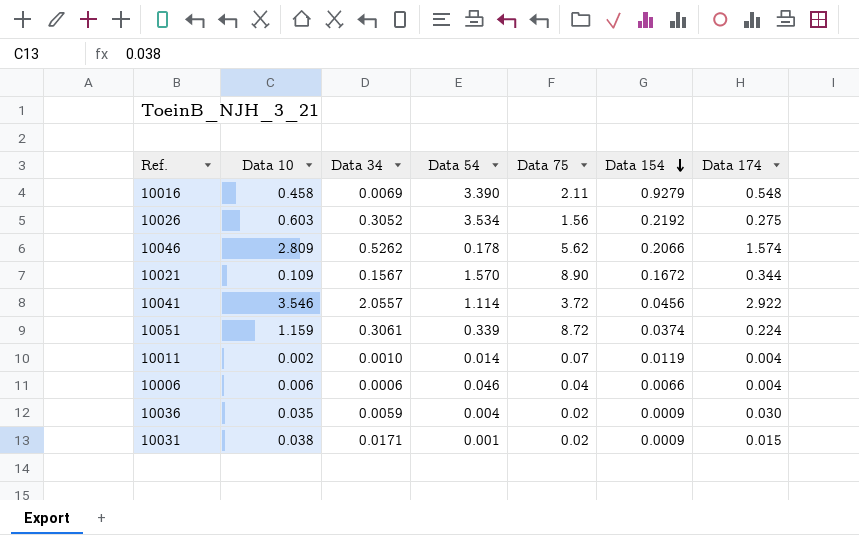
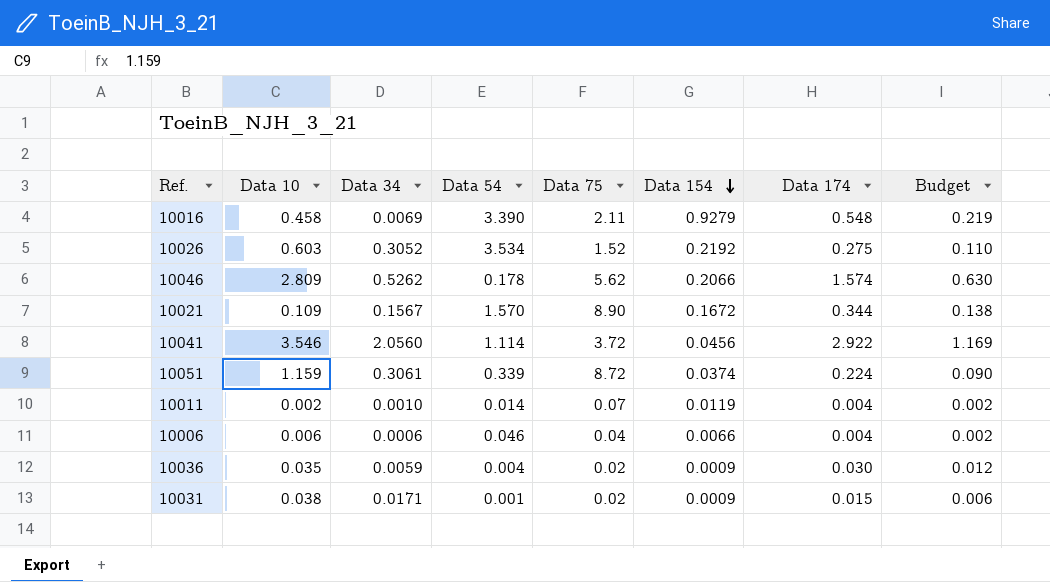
column Budget | formula: none -> [Data 174] * 0.4
10026 | Data 75: 1.56 -> 1.52
10041 | Data 34: 2.0557 -> 2.0560

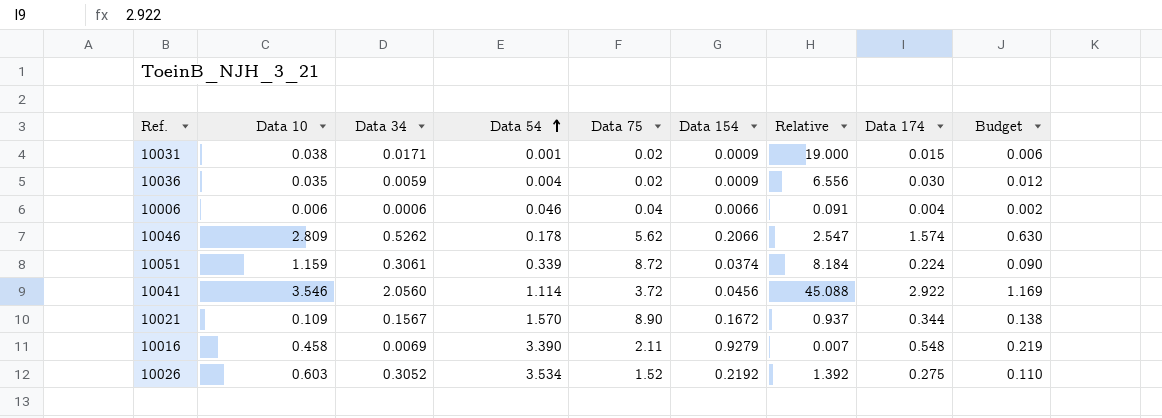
row order: Data 154 descending -> Data 54 ascending
column Relative | formula: none -> [Data 34] / [Data 154]
row 10011: 0.002 | 0.0010 | 0.014 | 0.07 | 0.0119 | 0.004 | 0.002 -> none

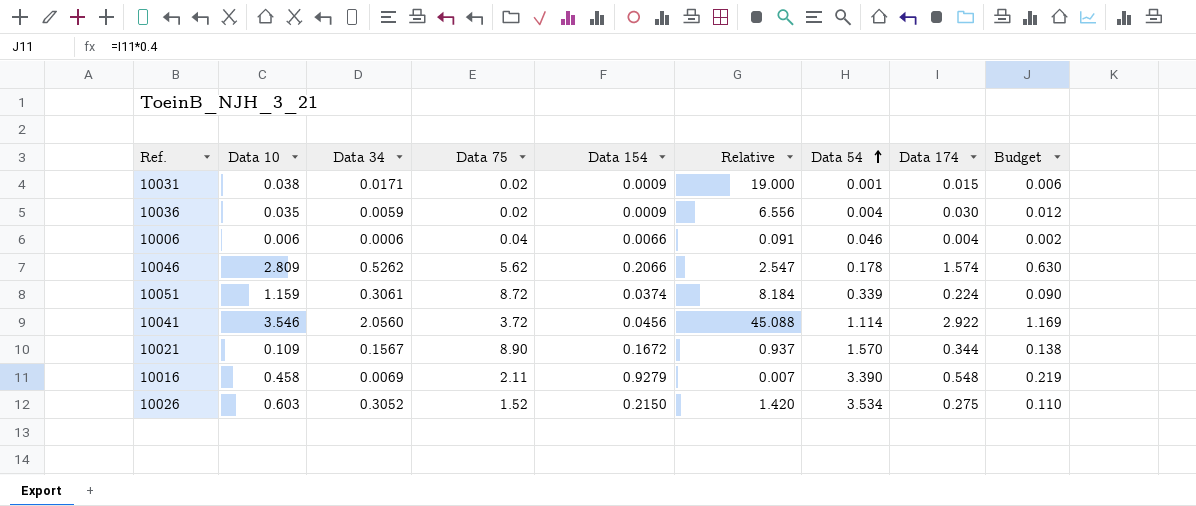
column Data 54 | position: 4 -> 7
10026 | Data 154: 0.2192 -> 0.2150
10026 | Relative: 1.392 -> 1.420

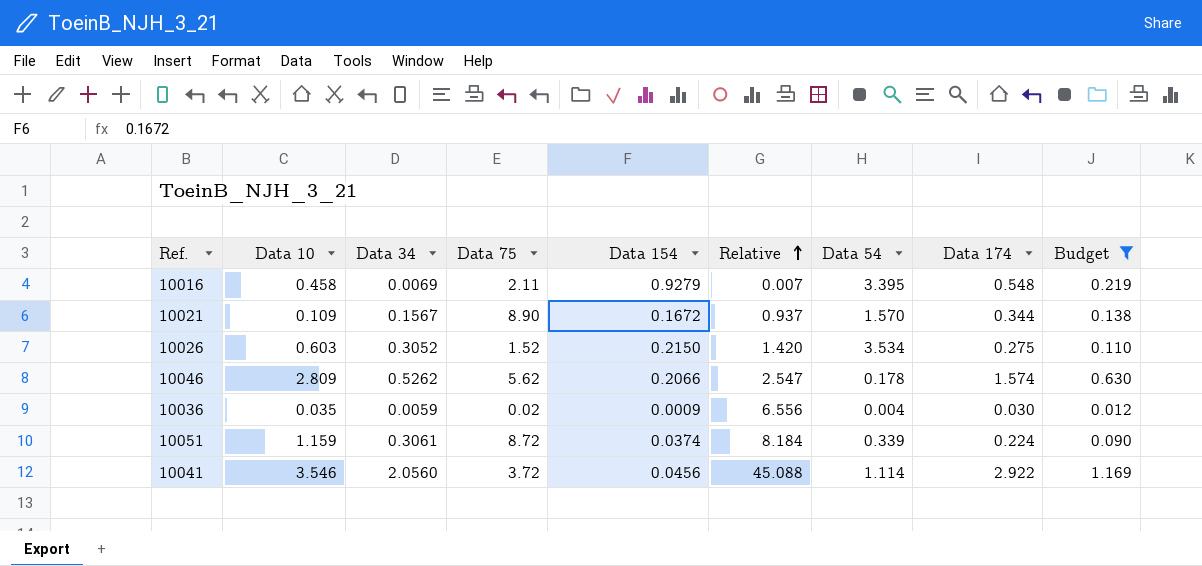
filter: none -> Budget >= 0.012
row order: Data 54 ascending -> Relative ascending
10016 | Data 54: 3.390 -> 3.395

